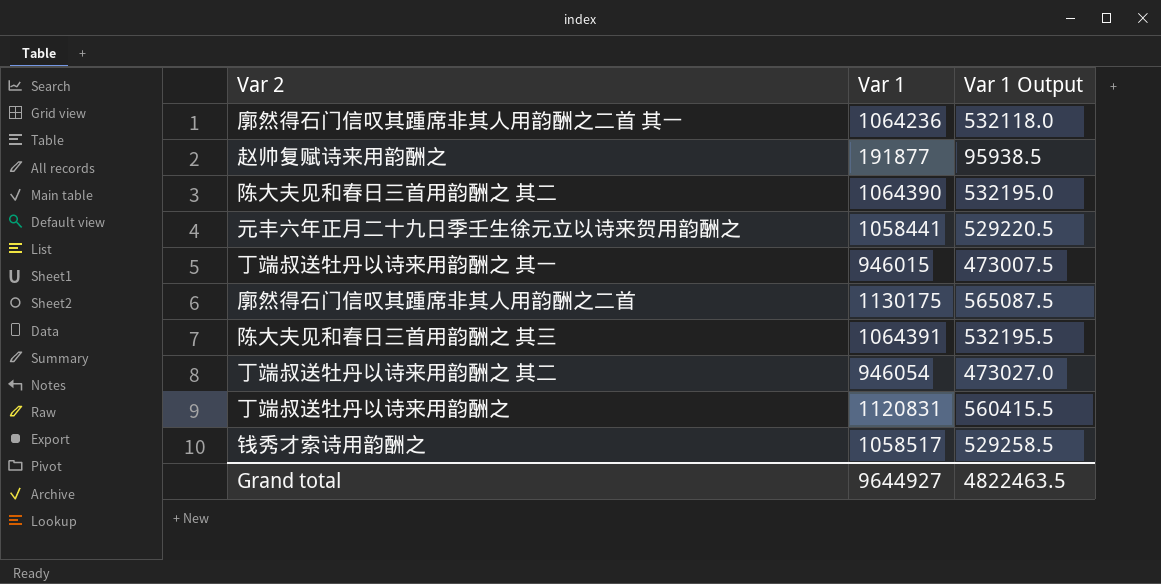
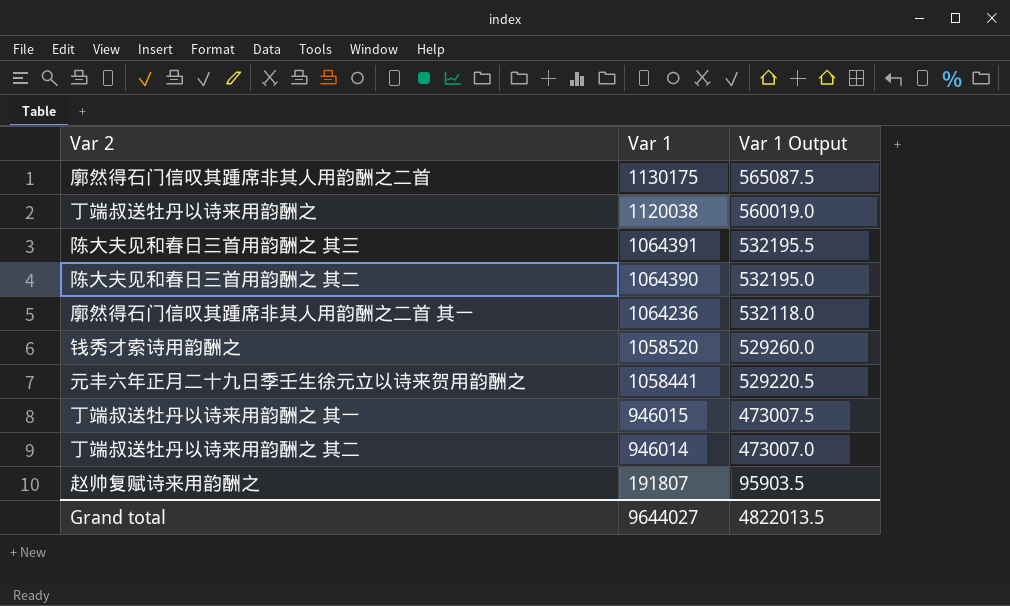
row order: none -> Var 1 descending
丁端叔送牡丹以诗来用韵酬之 | Var 1: 1120831 -> 1120038
丁端叔送牡丹以诗来用韵酬之 | Var 1 Output: 560415.5 -> 560019.0
钱秀才索诗用韵酬之 | Var 1: 1058517 -> 1058520
钱秀才索诗用韵酬之 | Var 1 Output: 529258.5 -> 529260.0
丁端叔送牡丹以诗来用韵酬之 其二 | Var 1: 946054 -> 946014
丁端叔送牡丹以诗来用韵酬之 其二 | Var 1 Output: 473027.0 -> 473007.0
赵帅复赋诗来用韵酬之 | Var 1: 191877 -> 191807
赵帅复赋诗来用韵酬之 | Var 1 Output: 95938.5 -> 95903.5
Grand total | Var 1: 9644927 -> 9644027
Grand total | Var 1 Output: 4822463.5 -> 4822013.5

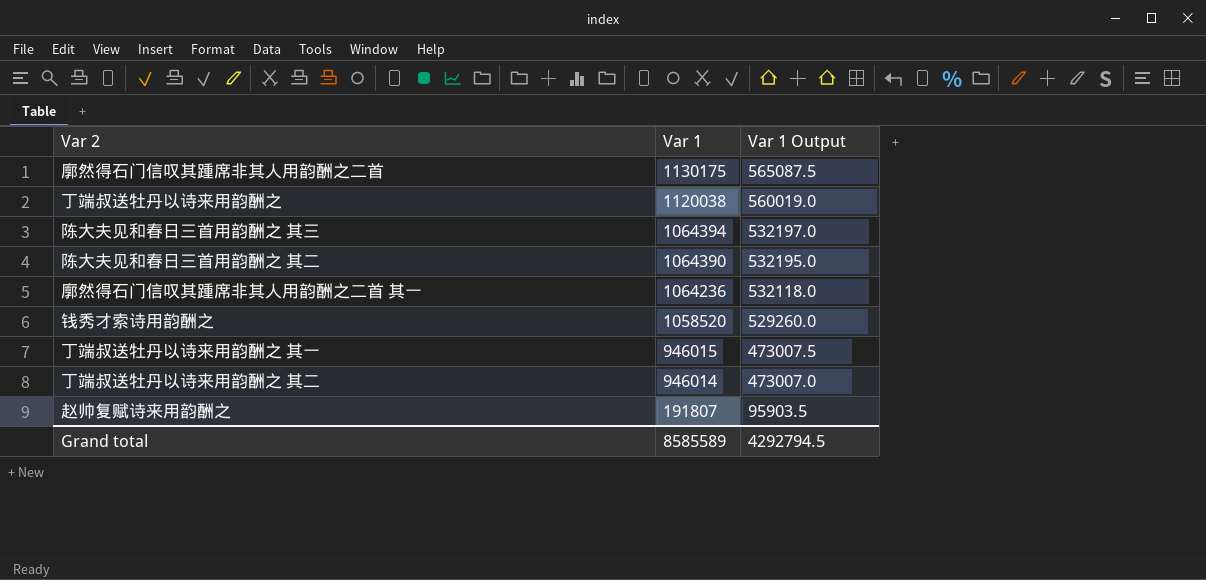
row 元丰六年正月二十九日季壬生徐元立以诗来贺用韵酬之: 1058441 | 529220.5 -> none
陈大夫见和春日三首用韵酬之 其三 | Var 1: 1064391 -> 1064394
陈大夫见和春日三首用韵酬之 其三 | Var 1 Output: 532195.5 -> 532197.0
Grand total | Var 1: 9644027 -> 8585589
Grand total | Var 1 Output: 4822013.5 -> 4292794.5

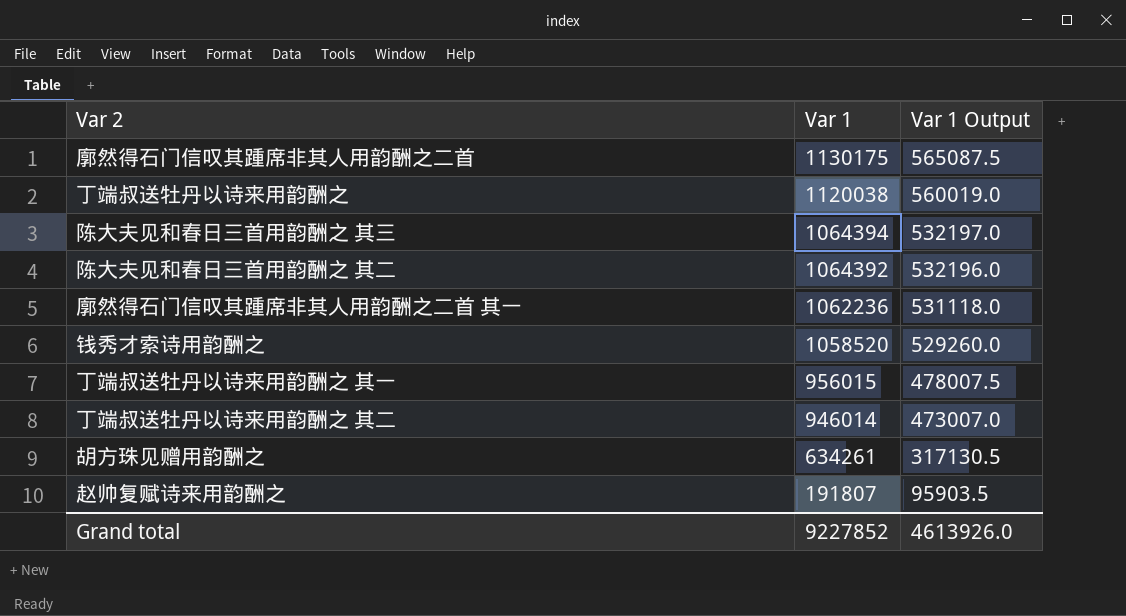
陈大夫见和春日三首用韵酬之 其二 | Var 1: 1064390 -> 1064392
陈大夫见和春日三首用韵酬之 其二 | Var 1 Output: 532195.0 -> 532196.0
廓然得石门信叹其踵席非其人用韵酬之二首 其一 | Var 1: 1064236 -> 1062236
廓然得石门信叹其踵席非其人用韵酬之二首 其一 | Var 1 Output: 532118.0 -> 531118.0
丁端叔送牡丹以诗来用韵酬之 其一 | Var 1: 946015 -> 956015
丁端叔送牡丹以诗来用韵酬之 其一 | Var 1 Output: 473007.5 -> 478007.5
row 胡方珠见赠用韵酬之: none -> 634261 | 317130.5
Grand total | Var 1: 8585589 -> 9227852
Grand total | Var 1 Output: 4292794.5 -> 4613926.0

